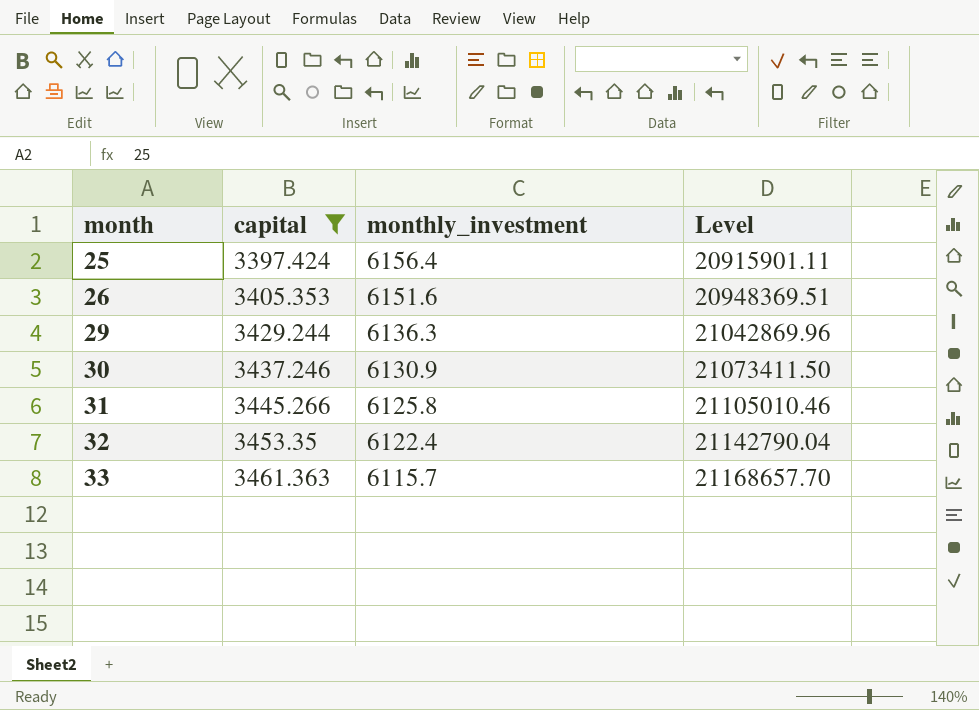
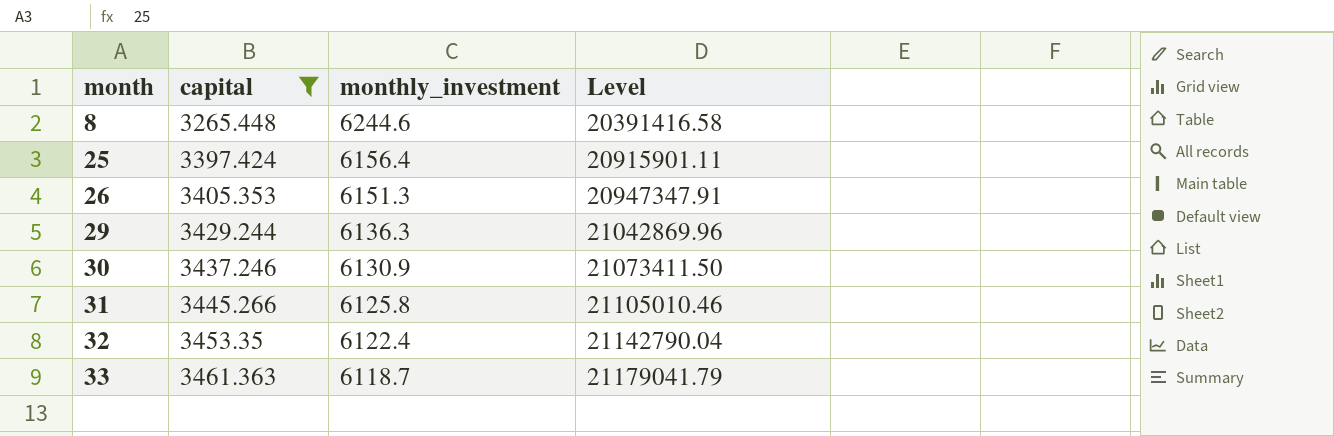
row 8: none -> 3265.448 | 6244.6 | 20391416.58
26 | monthly_investment: 6151.6 -> 6151.3
26 | Level: 20948369.51 -> 20947347.91
33 | monthly_investment: 6115.7 -> 6118.7
33 | Level: 21168657.70 -> 21179041.79

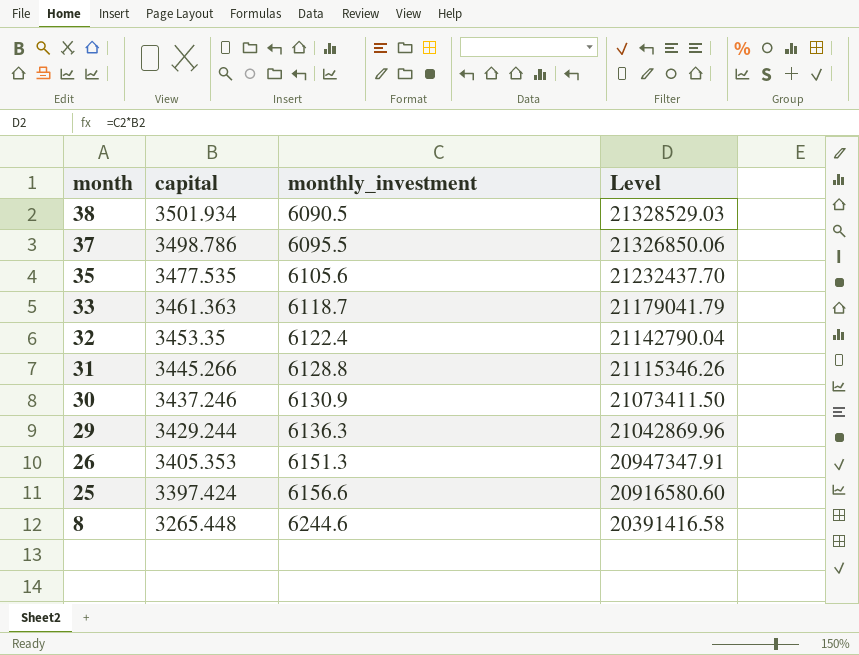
filter: capital <= 3461.363 -> none
row order: month ascending -> month descending
31 | monthly_investment: 6125.8 -> 6128.8
31 | Level: 21105010.46 -> 21115346.26
25 | monthly_investment: 6156.4 -> 6156.6
25 | Level: 20915901.11 -> 20916580.60

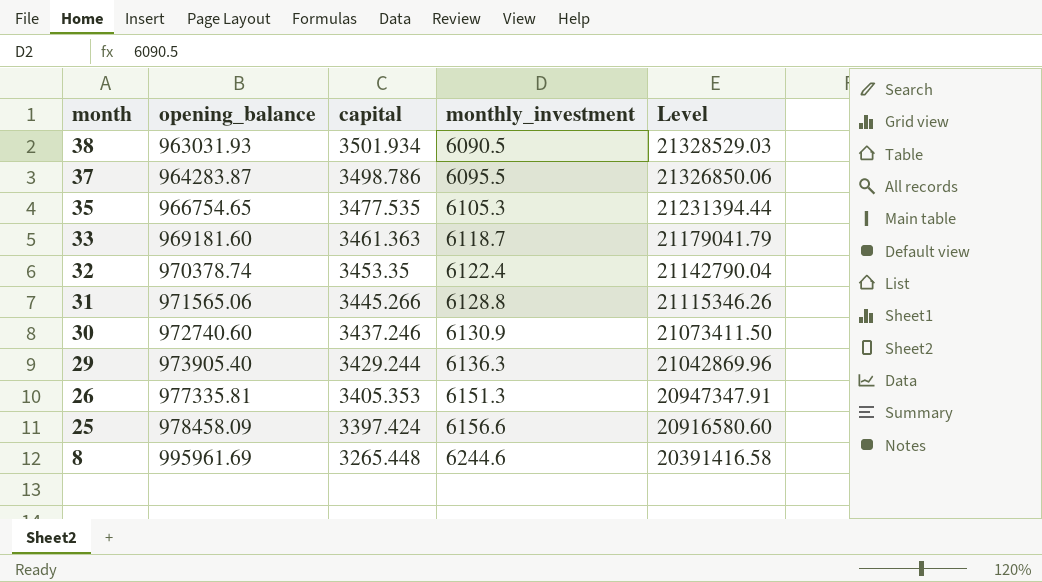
column opening_balance | position: none -> 2
35 | monthly_investment: 6105.6 -> 6105.3
35 | Level: 21232437.70 -> 21231394.44

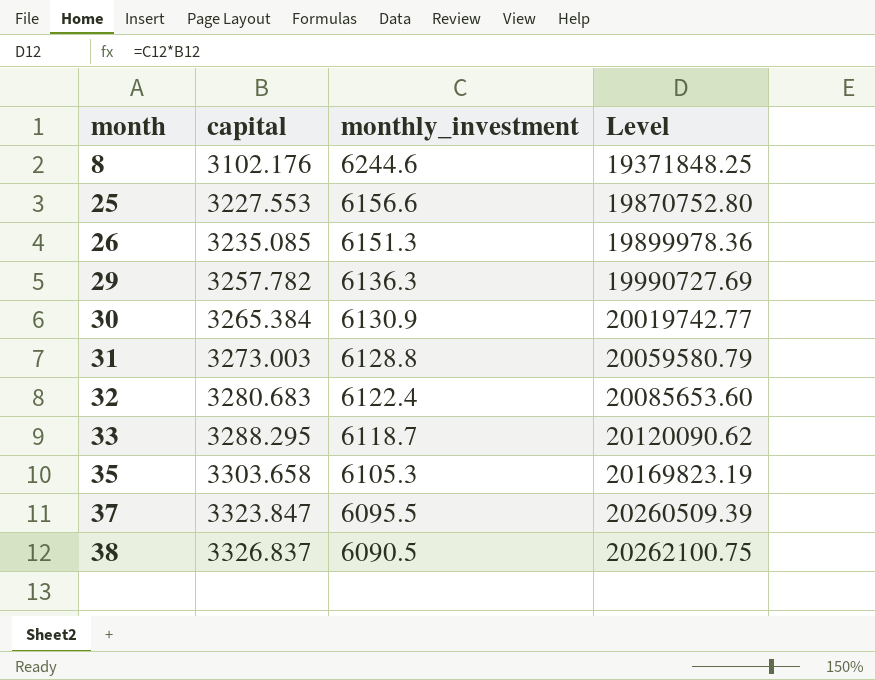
row order: month descending -> month ascending
column opening_balance | position: 2 -> none
8 | capital: 3265.448 -> 3102.176
8 | Level: 20391416.58 -> 19371848.25
25 | capital: 3397.424 -> 3227.553
25 | Level: 20916580.60 -> 19870752.80
26 | capital: 3405.353 -> 3235.085
26 | Level: 20947347.91 -> 19899978.36
29 | capital: 3429.244 -> 3257.782
29 | Level: 21042869.96 -> 19990727.69
30 | capital: 3437.246 -> 3265.384
30 | Level: 21073411.50 -> 20019742.77
31 | capital: 3445.266 -> 3273.003
31 | Level: 21115346.26 -> 20059580.79
32 | capital: 3453.35 -> 3280.683
32 | Level: 21142790.04 -> 20085653.60
33 | capital: 3461.363 -> 3288.295
33 | Level: 21179041.79 -> 20120090.62
35 | capital: 3477.535 -> 3303.658
35 | Level: 21231394.44 -> 20169823.19
37 | capital: 3498.786 -> 3323.847
37 | Level: 21326850.06 -> 20260509.39
38 | capital: 3501.934 -> 3326.837
38 | Level: 21328529.03 -> 20262100.75

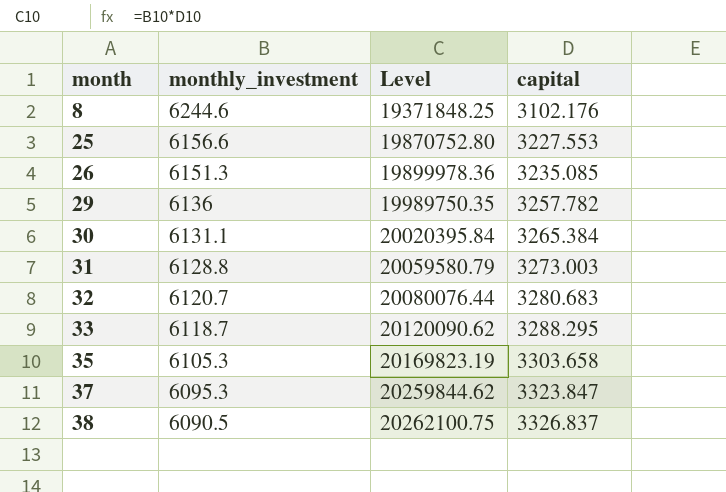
column capital | position: 2 -> 4
29 | monthly_investment: 6136.3 -> 6136
29 | Level: 19990727.69 -> 19989750.35
30 | monthly_investment: 6130.9 -> 6131.1
30 | Level: 20019742.77 -> 20020395.84
32 | monthly_investment: 6122.4 -> 6120.7
32 | Level: 20085653.60 -> 20080076.44
37 | monthly_investment: 6095.5 -> 6095.3
37 | Level: 20260509.39 -> 20259844.62

